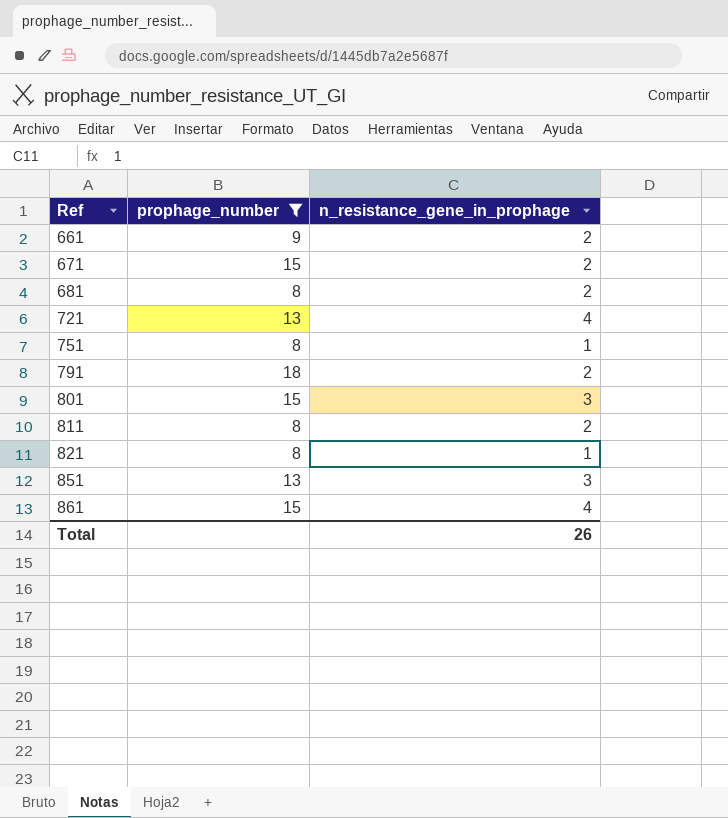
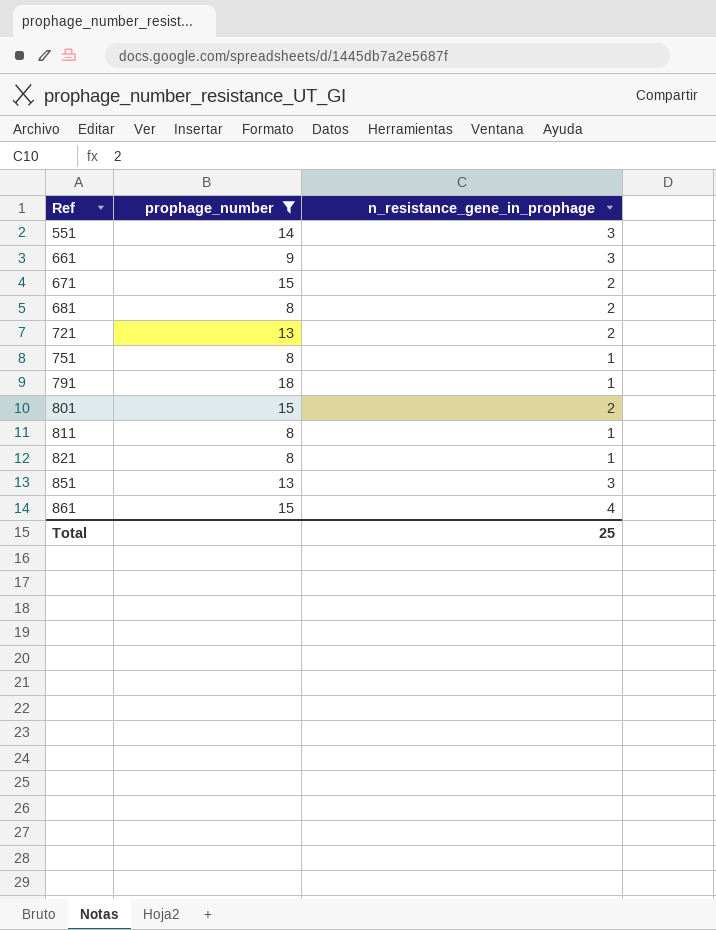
row 551: none -> 14 | 3
661 | n_resistance_gene_in_prophage: 2 -> 3
721 | n_resistance_gene_in_prophage: 4 -> 2
791 | n_resistance_gene_in_prophage: 2 -> 1
801 | n_resistance_gene_in_prophage: 3 -> 2
811 | n_resistance_gene_in_prophage: 2 -> 1
Total | n_resistance_gene_in_prophage: 26 -> 25

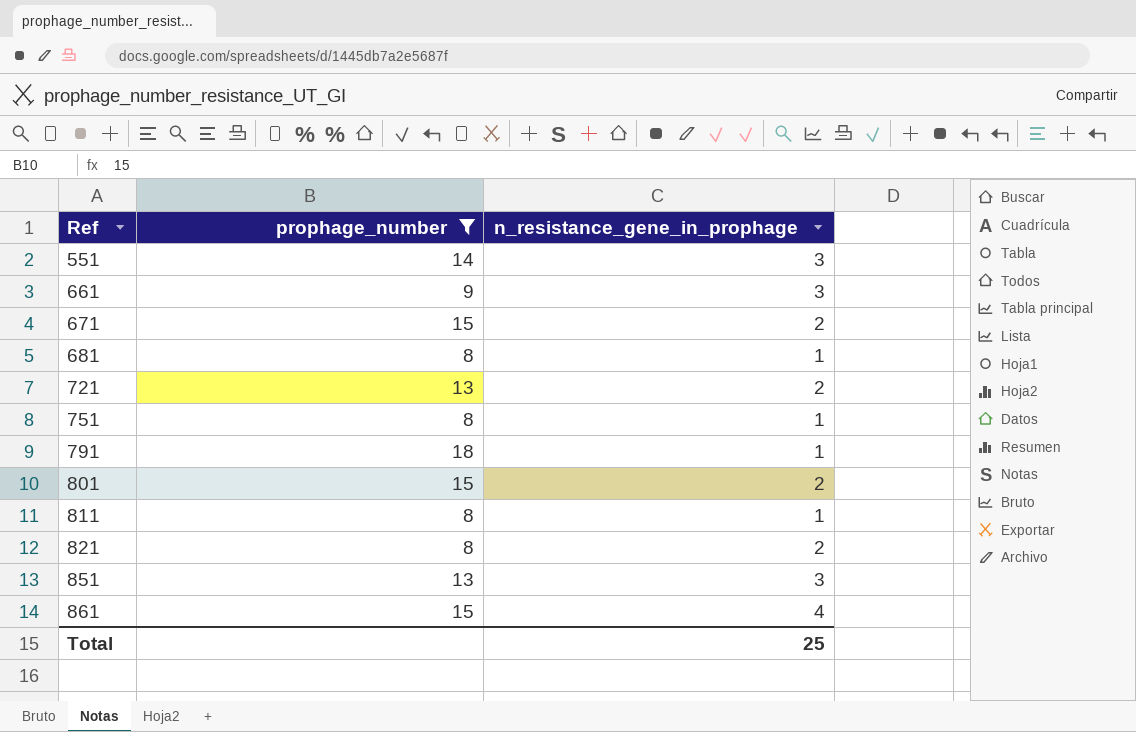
681 | n_resistance_gene_in_prophage: 2 -> 1
821 | n_resistance_gene_in_prophage: 1 -> 2

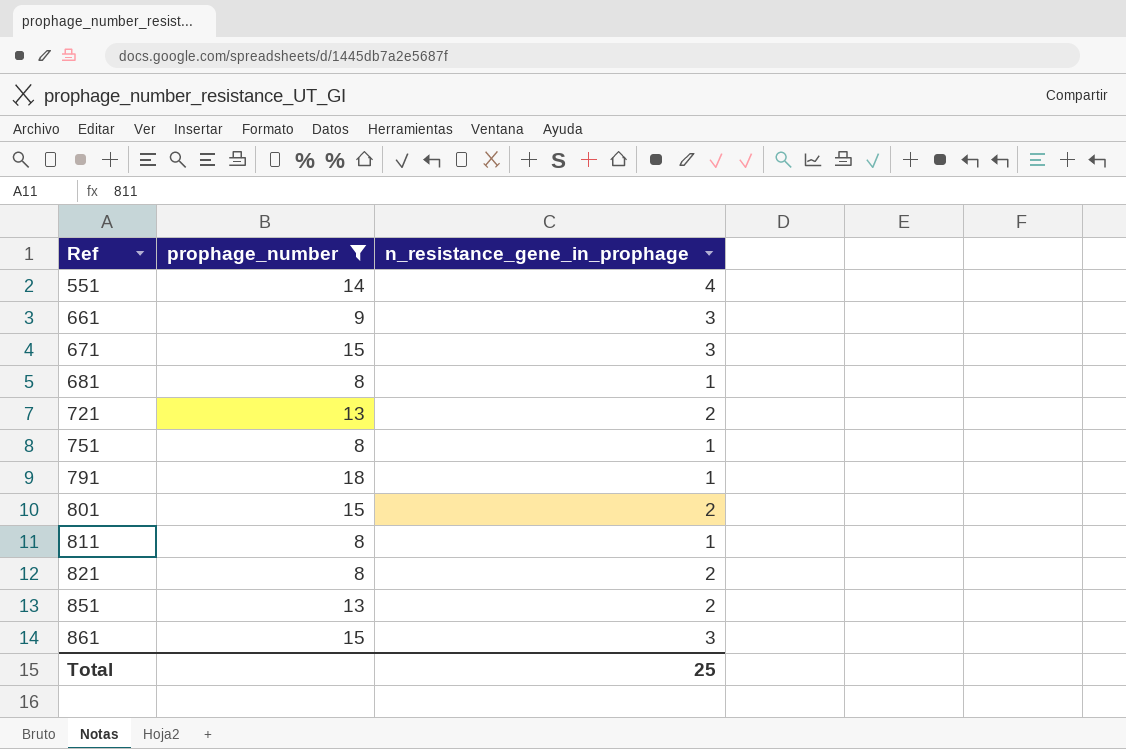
551 | n_resistance_gene_in_prophage: 3 -> 4
671 | n_resistance_gene_in_prophage: 2 -> 3
851 | n_resistance_gene_in_prophage: 3 -> 2
861 | n_resistance_gene_in_prophage: 4 -> 3

